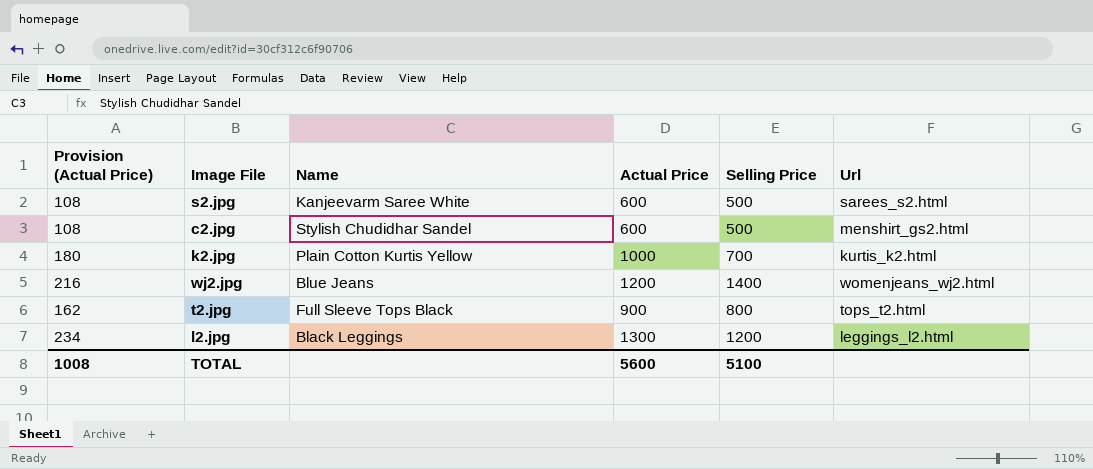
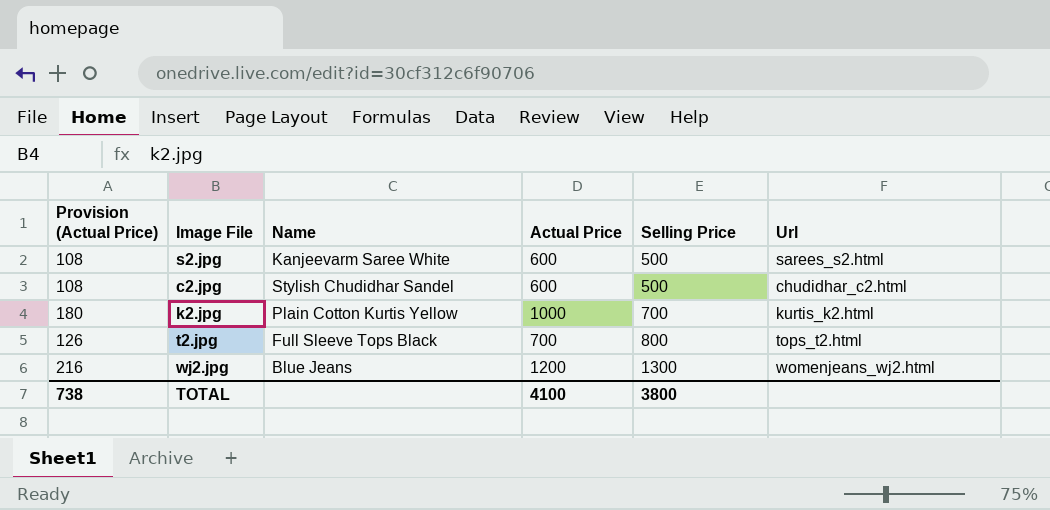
row order: none -> Selling Price ascending
row l2.jpg: 234 | Black Leggings | 1300 | 1200 | leggings_l2.html -> none
c2.jpg | Url: menshirt_gs2.html -> chudidhar_c2.html
t2.jpg | Provision (Actual Price): 162 -> 126
t2.jpg | Actual Price: 900 -> 700
wj2.jpg | Selling Price: 1400 -> 1300
TOTAL | Provision (Actual Price): 1008 -> 738
TOTAL | Actual Price: 5600 -> 4100
TOTAL | Selling Price: 5100 -> 3800

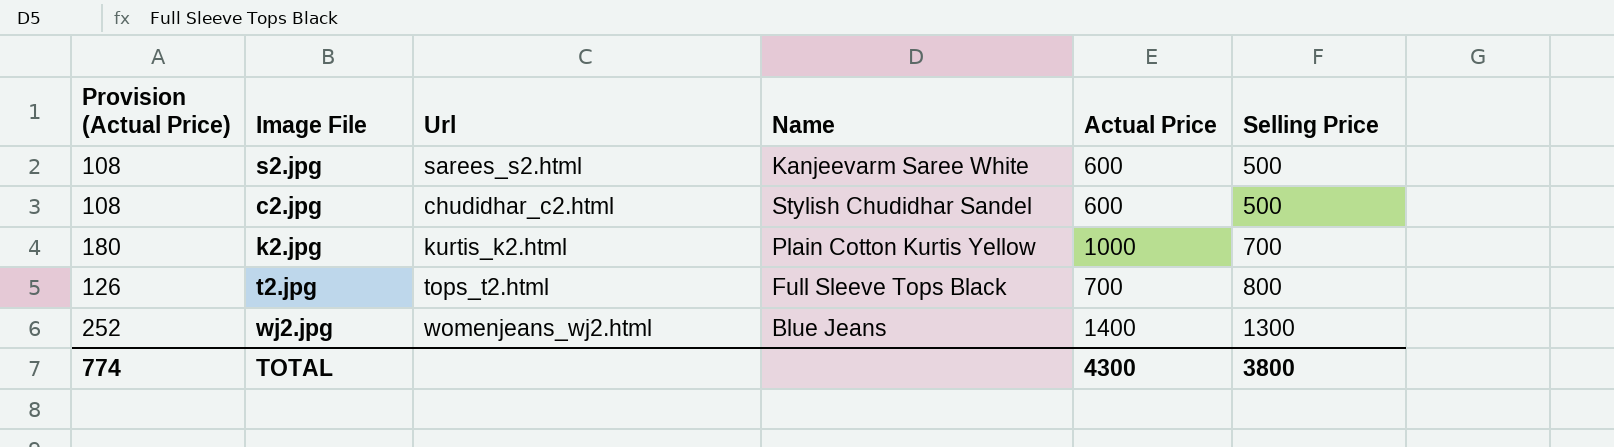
column Url | position: 6 -> 3
wj2.jpg | Provision (Actual Price): 216 -> 252
wj2.jpg | Actual Price: 1200 -> 1400
TOTAL | Provision (Actual Price): 738 -> 774
TOTAL | Actual Price: 4100 -> 4300

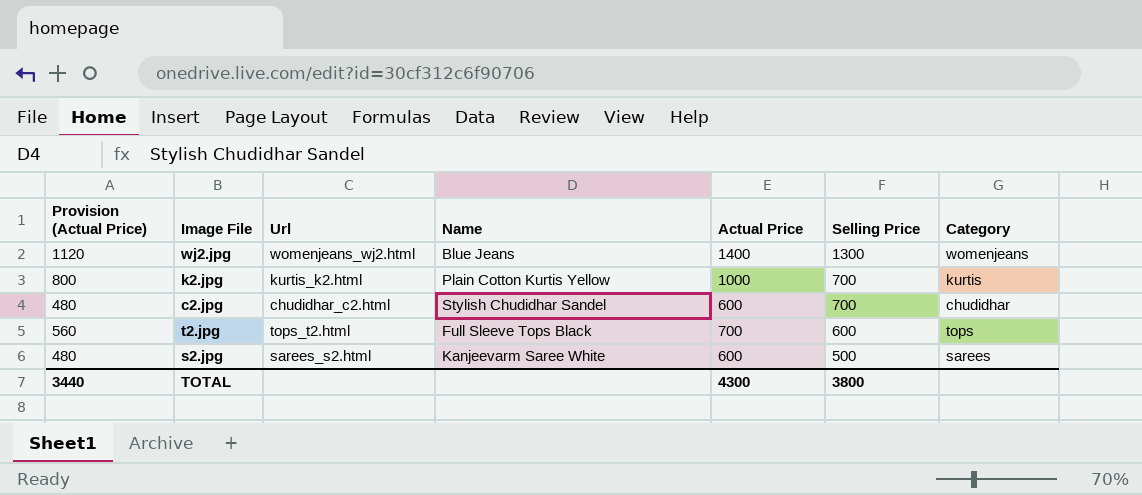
row order: Selling Price ascending -> Selling Price descending
column Provision (Actual Price) | formula: [Actual Price] * 0.18 -> [Actual Price] * 0.8
column Category | position: none -> 7
c2.jpg | Selling Price: 500 -> 700
t2.jpg | Selling Price: 800 -> 600
TOTAL | Provision (Actual Price): 774 -> 3440

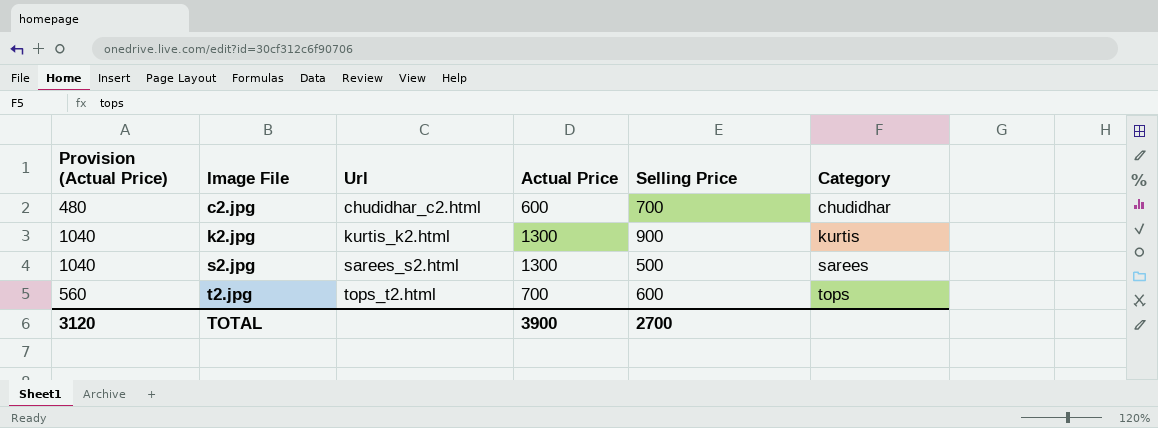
row order: Selling Price descending -> Image File ascending
column Name | position: 4 -> none
row wj2.jpg: 1120 | womenjeans_wj2.html | Blue Jeans | 1400 | 1300 | womenjeans -> none
k2.jpg | Provision (Actual Price): 800 -> 1040
k2.jpg | Actual Price: 1000 -> 1300
k2.jpg | Selling Price: 700 -> 900
s2.jpg | Provision (Actual Price): 480 -> 1040
s2.jpg | Actual Price: 600 -> 1300
TOTAL | Provision (Actual Price): 3440 -> 3120
TOTAL | Actual Price: 4300 -> 3900
TOTAL | Selling Price: 3800 -> 2700

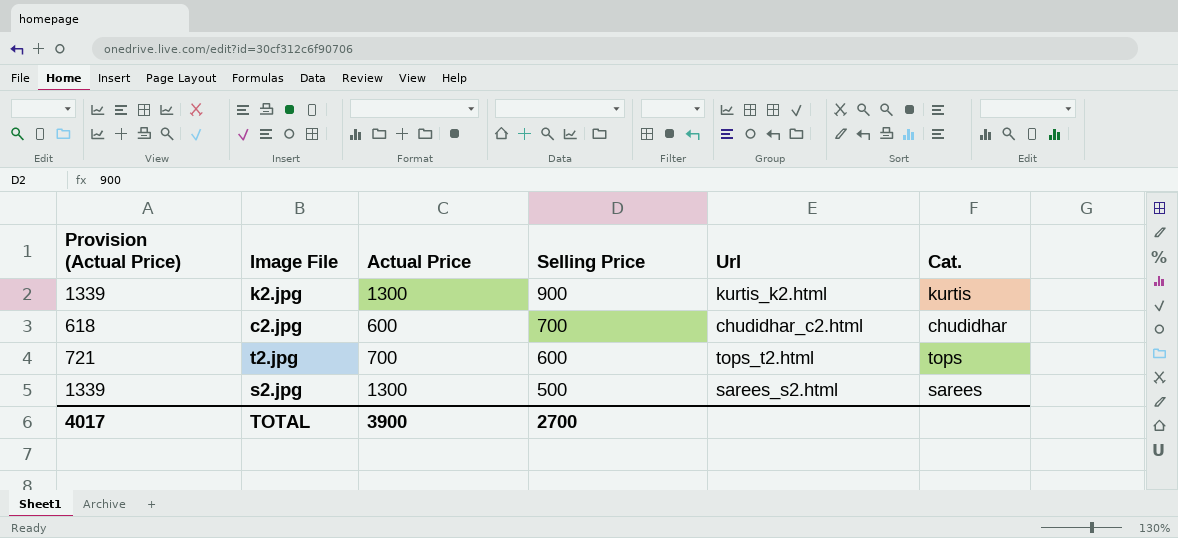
row order: Image File ascending -> Selling Price descending
column Provision (Actual Price) | formula: [Actual Price] * 0.8 -> [Actual Price] * 1.03
column Url | position: 3 -> 5
column name: Category -> Cat.
TOTAL | Provision (Actual Price): 3120 -> 4017

